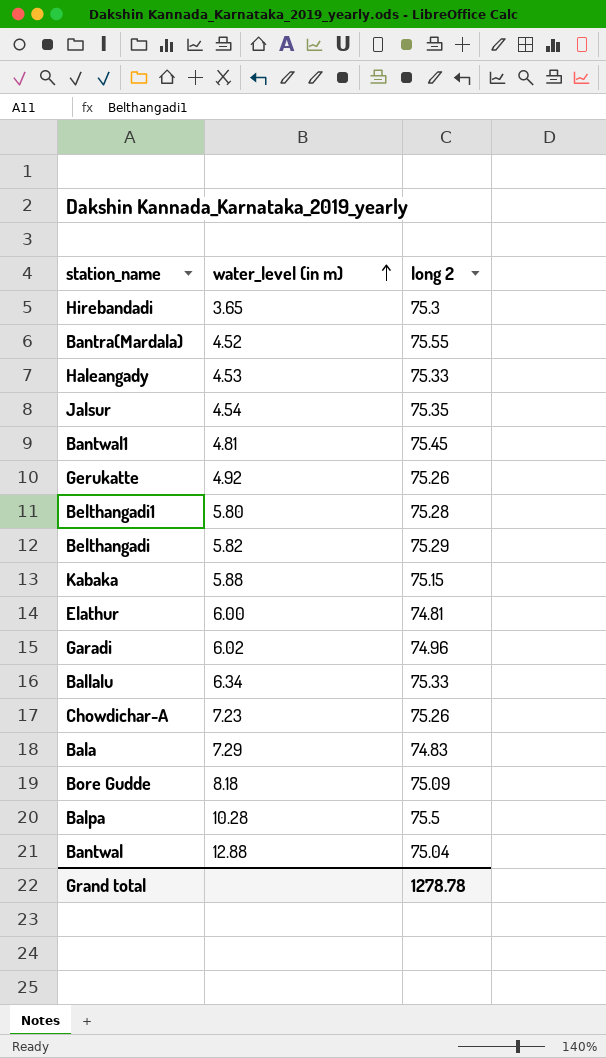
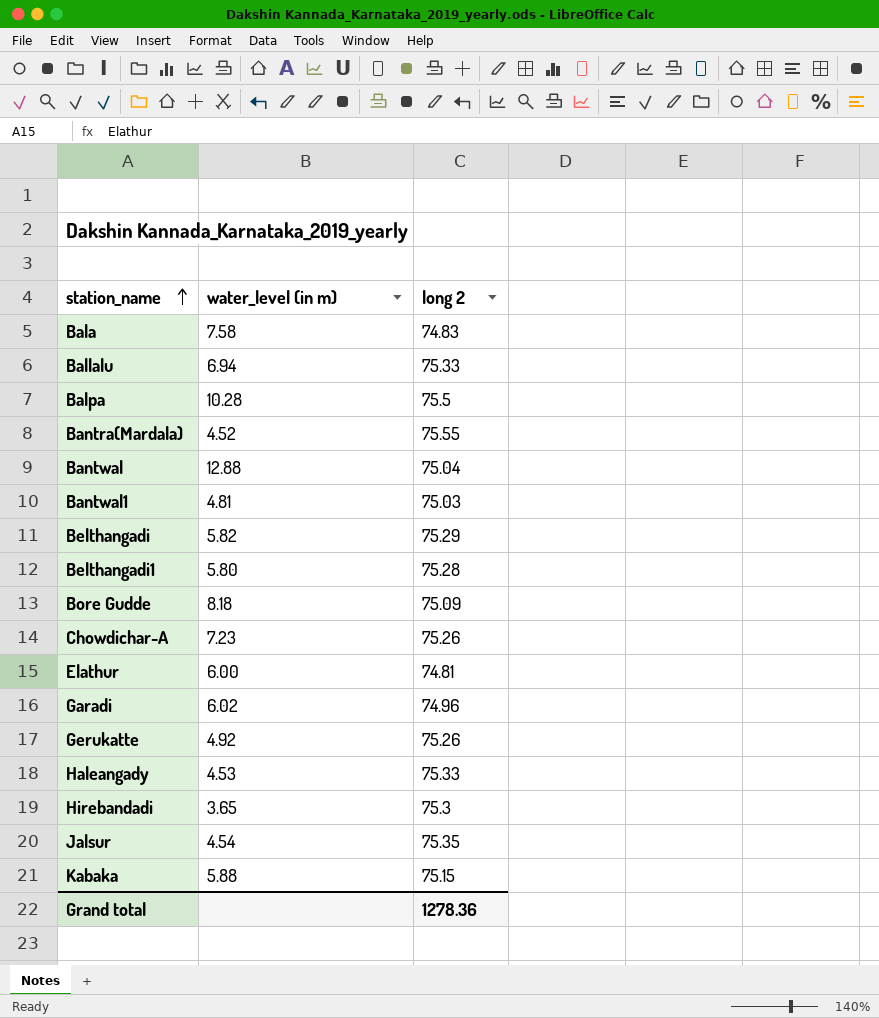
row order: water_level (in m) ascending -> station_name ascending
Bala | water_level (in m): 7.29 -> 7.58
Ballalu | water_level (in m): 6.34 -> 6.94
Bantwal1 | long 2: 75.45 -> 75.03
Grand total | long 2: 1278.78 -> 1278.36

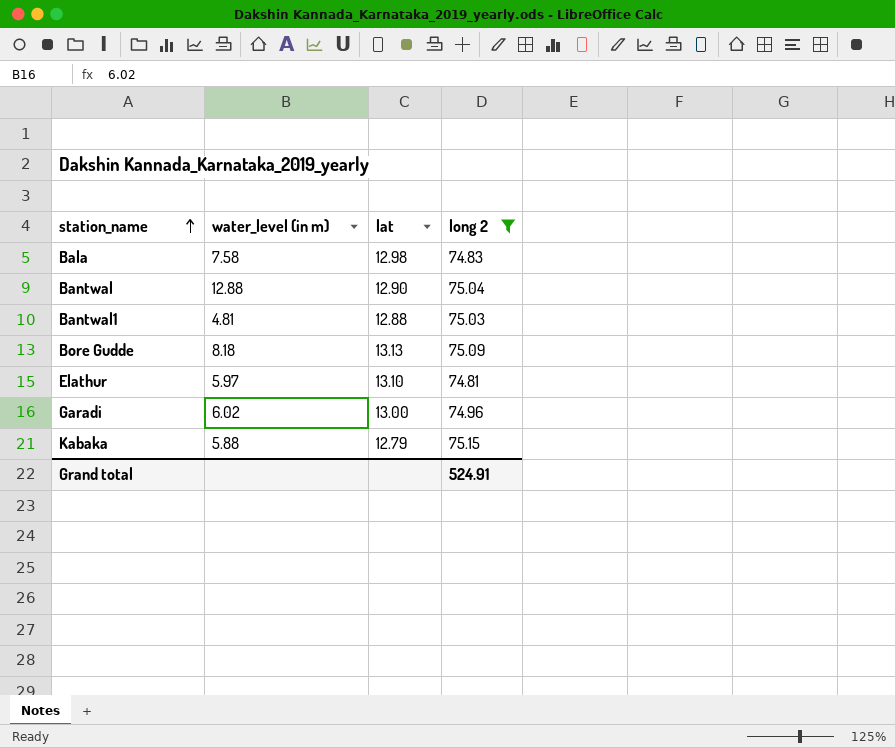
filter: none -> long 2 <= 75.15
column lat | position: none -> 3
Elathur | water_level (in m): 6.00 -> 5.97
Grand total | long 2: 1278.36 -> 524.91

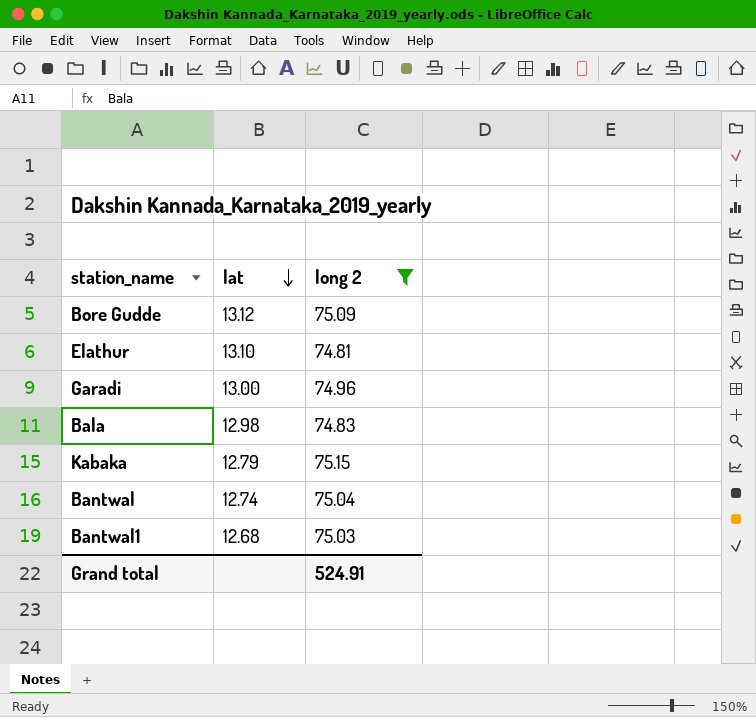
row order: station_name ascending -> lat descending
column water_level (in m) | position: 2 -> none
Bore Gudde | lat: 13.13 -> 13.12
Bantwal | lat: 12.90 -> 12.74
Bantwal1 | lat: 12.88 -> 12.68

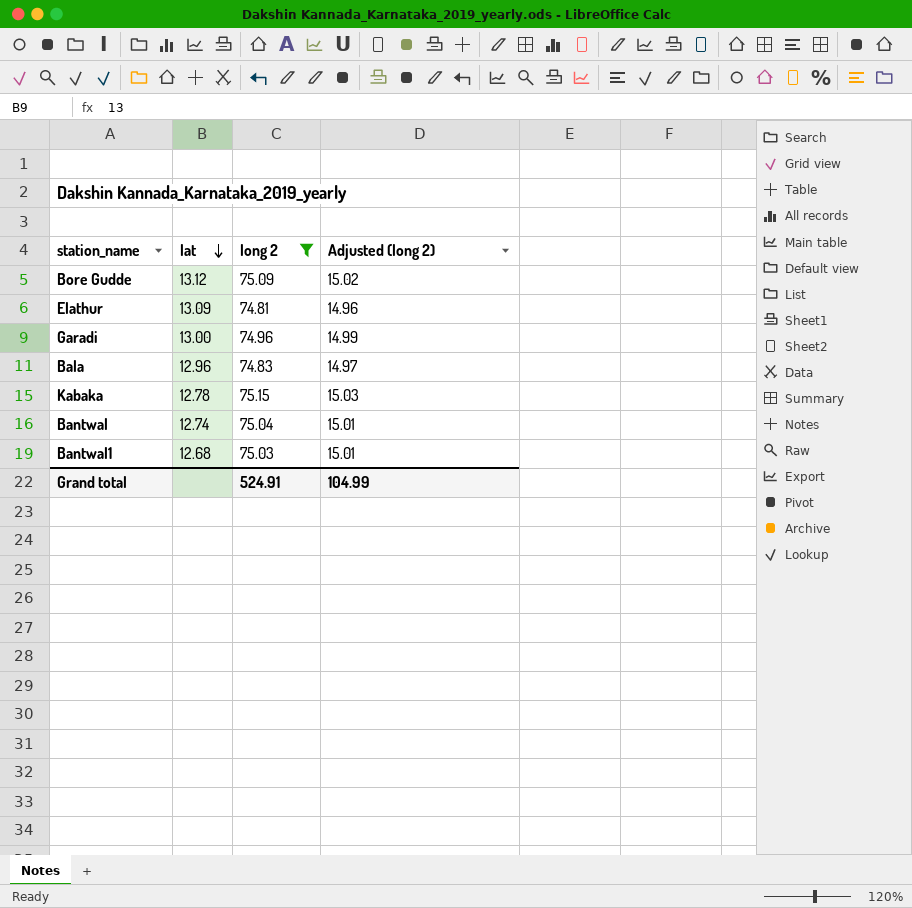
column Adjusted (long 2) | formula: none -> [long 2] * 0.2
Elathur | lat: 13.10 -> 13.09
Bala | lat: 12.98 -> 12.96
Kabaka | lat: 12.79 -> 12.78

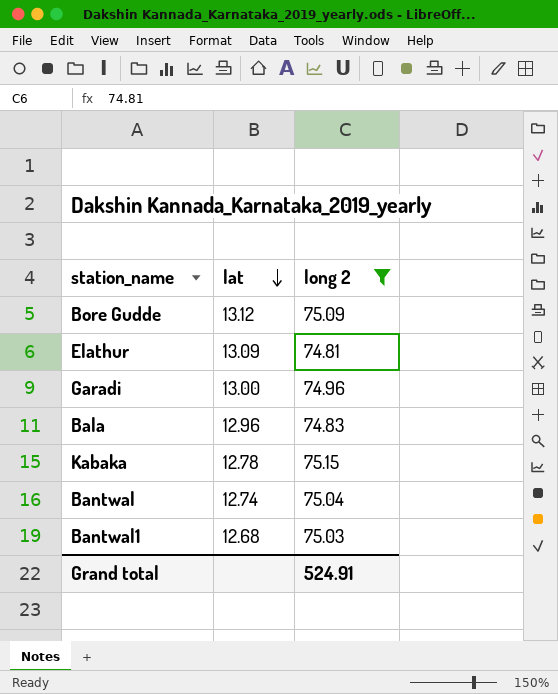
column Adjusted (long 2) | formula: [long 2] * 0.2 -> none

